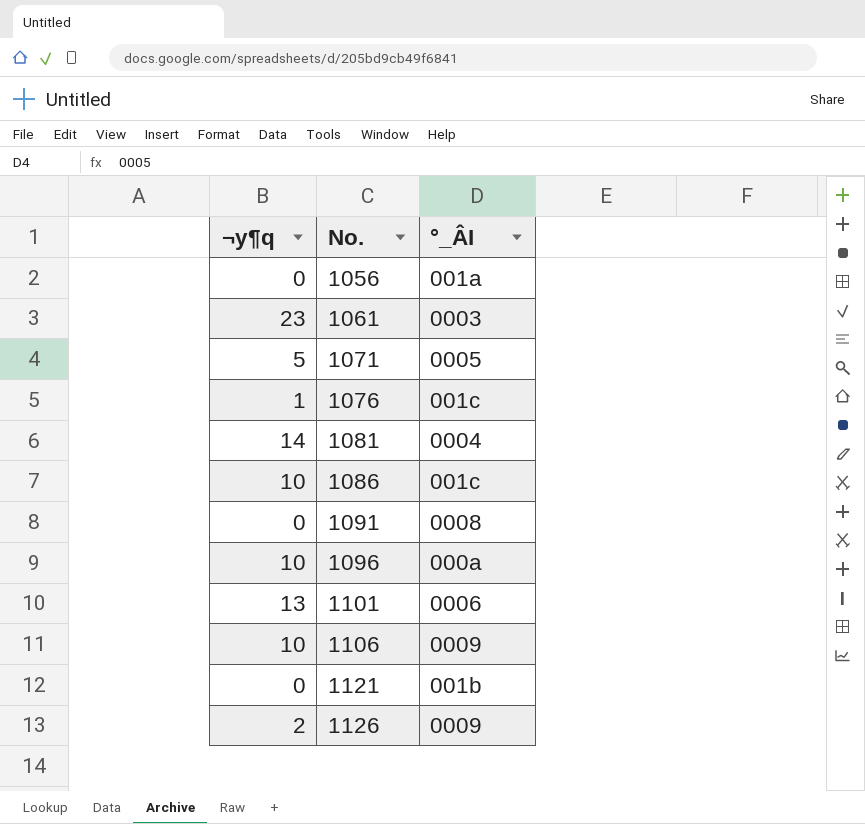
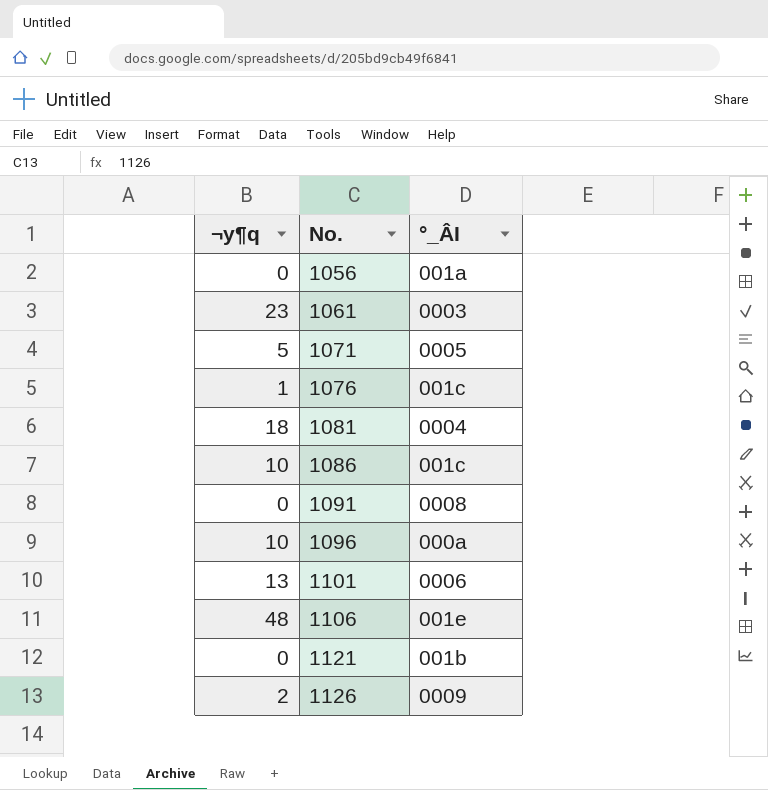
1081 | ¬y¶q: 14 -> 18
1106 | ¬y¶q: 10 -> 48
1106 | °_ÂI: 0009 -> 001e

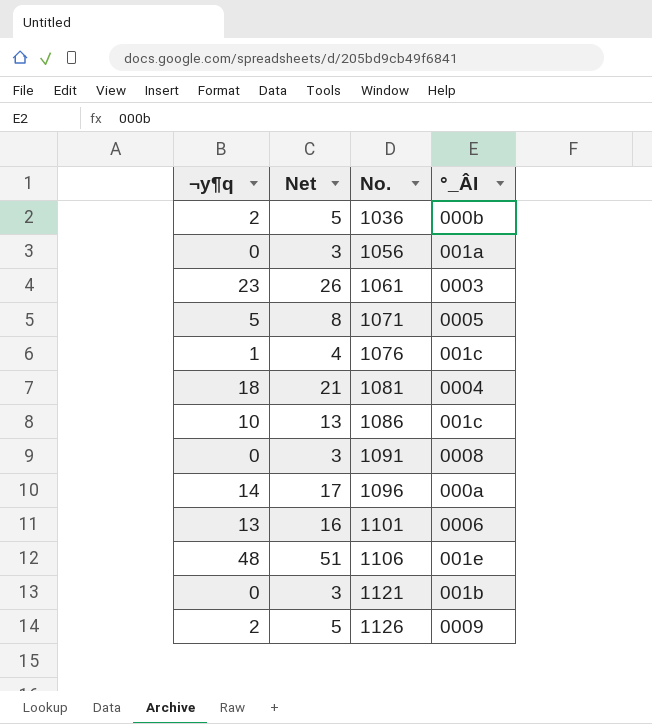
column Net | formula: none -> [¬y¶q] + 3
row 1036: none -> 2 | 5 | 000b
1096 | ¬y¶q: 10 -> 14

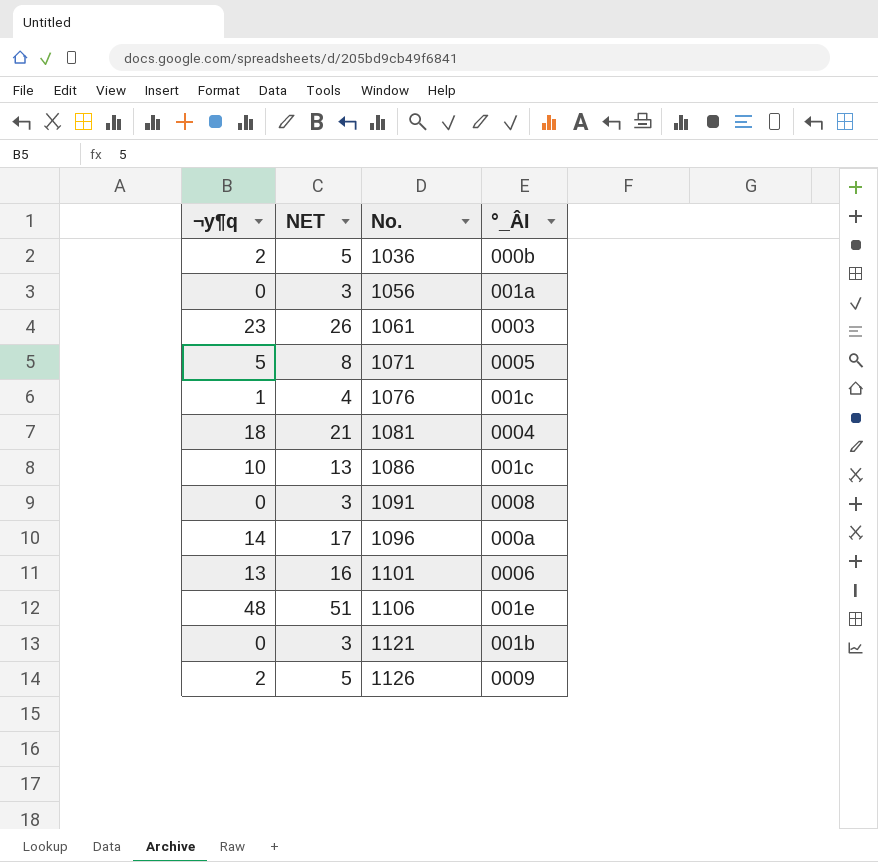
column name: Net -> NET

